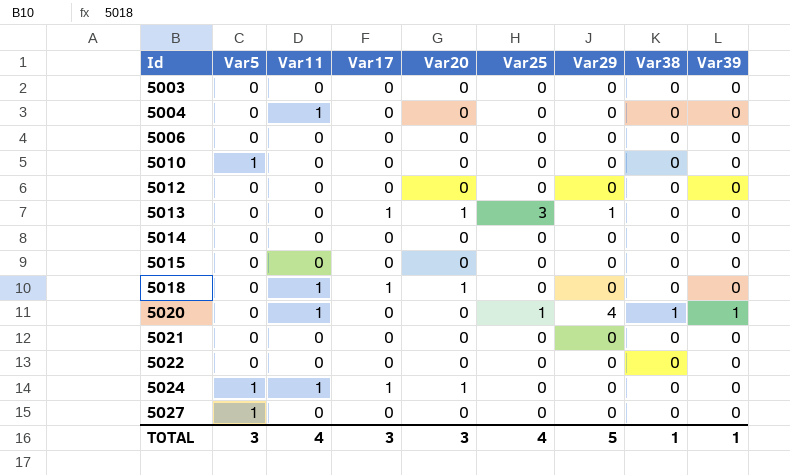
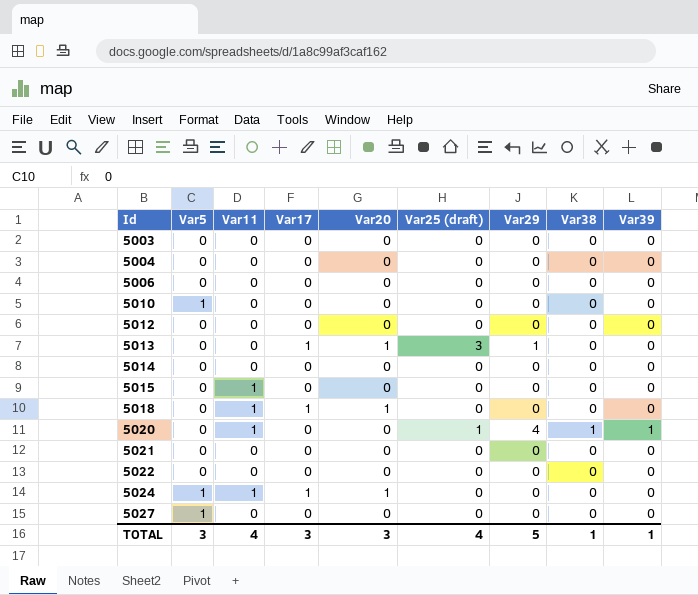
column name: Var25 -> Var25 (draft)
5004 | Var11: 1 -> 0
5015 | Var11: 0 -> 1

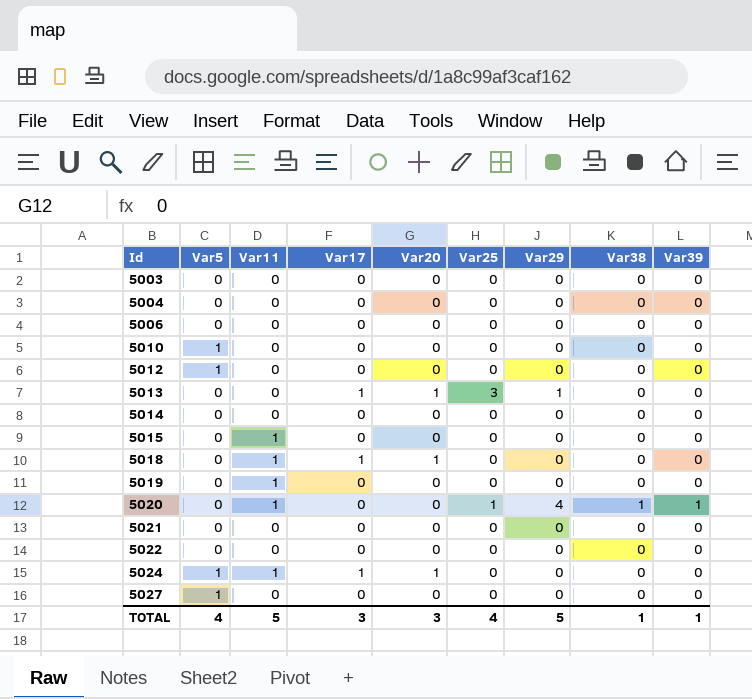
column name: Var25 (draft) -> Var25
5012 | Var5: 0 -> 1
row 5019: none -> 0 | 1 | 0 | 0 | 0 | 0 | 0 | 0
TOTAL | Var5: 3 -> 4
TOTAL | Var11: 4 -> 5

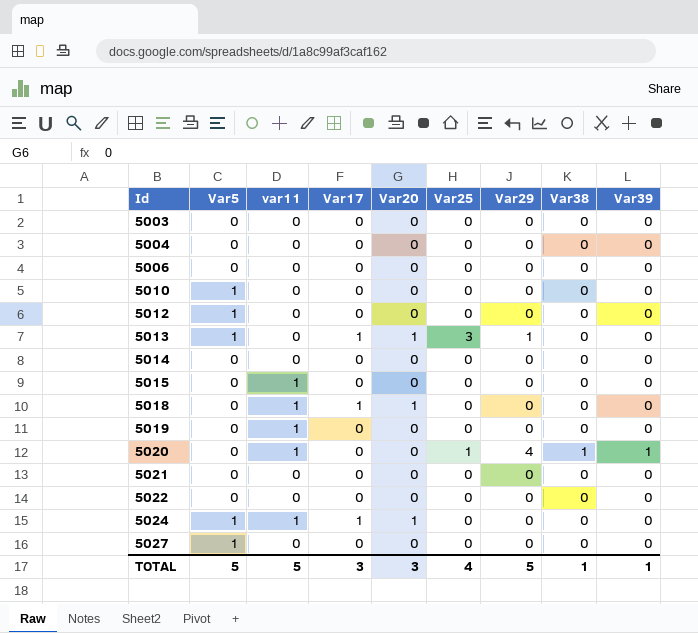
column name: Var11 -> var11
5013 | Var5: 0 -> 1
TOTAL | Var5: 4 -> 5

